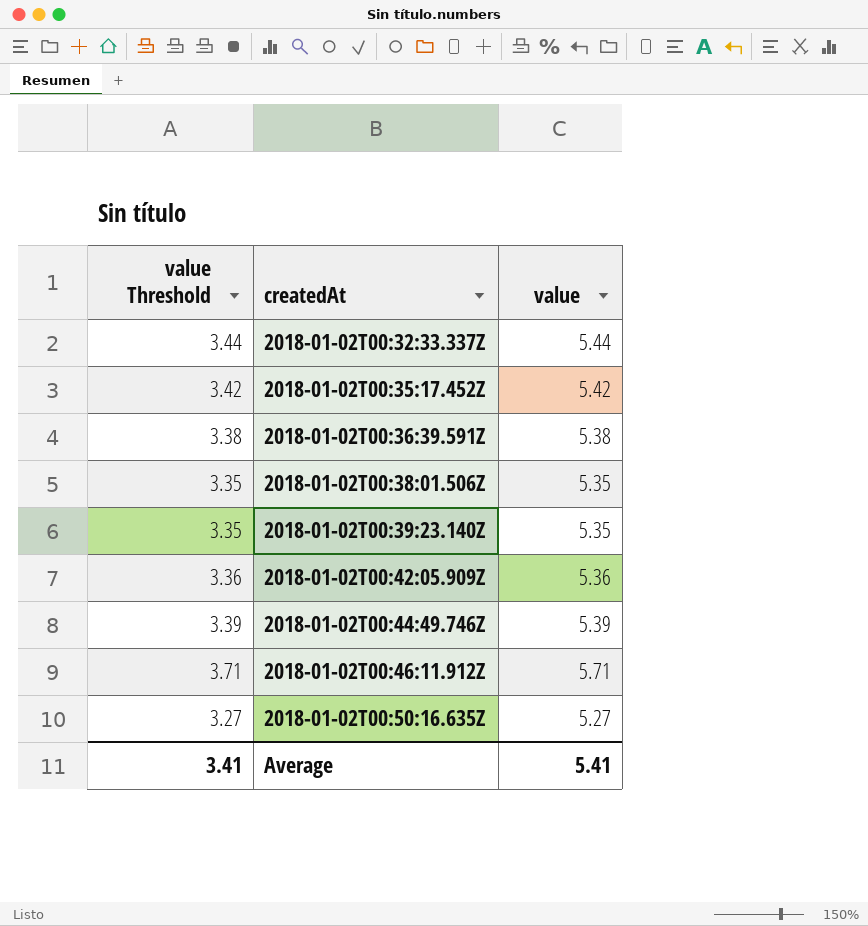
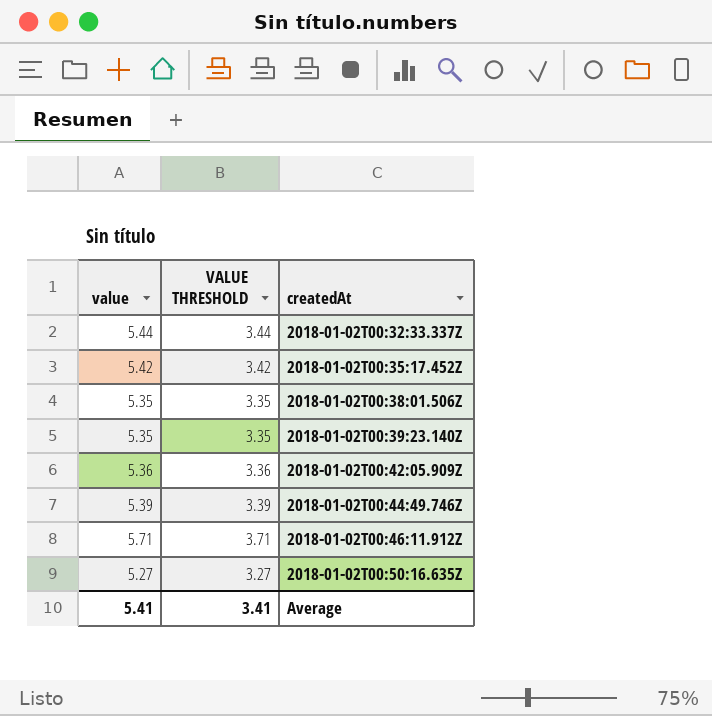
column value | position: 3 -> 1
column name: value Threshold -> VALUE THRESHOLD
row 2018-01-02T00:36:39.591Z: 3.38 | 5.38 -> none

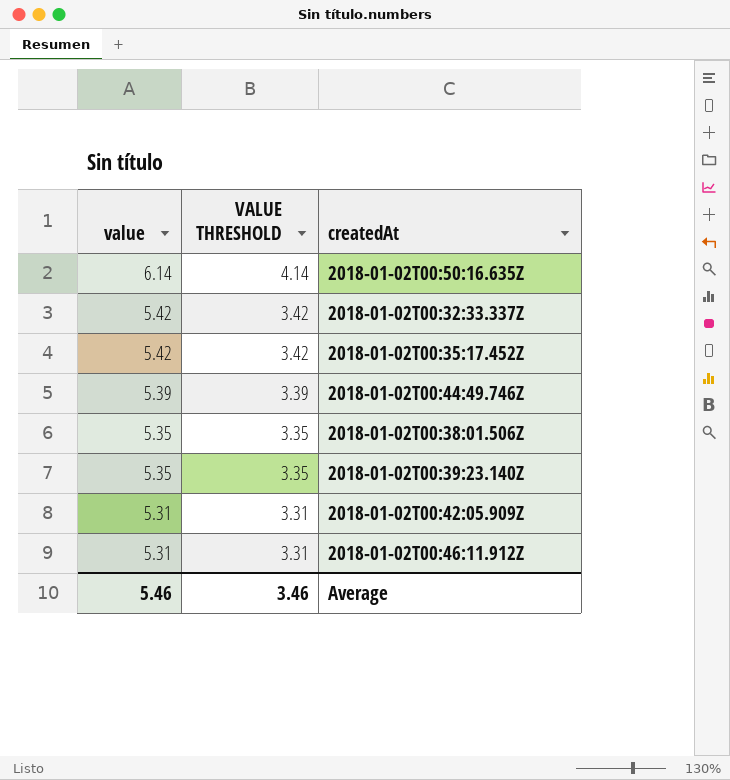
row order: createdAt ascending -> value descending
2018-01-02T00:50:16.635Z | value: 5.27 -> 6.14
2018-01-02T00:50:16.635Z | VALUE THRESHOLD: 3.27 -> 4.14
2018-01-02T00:32:33.337Z | value: 5.44 -> 5.42
2018-01-02T00:32:33.337Z | VALUE THRESHOLD: 3.44 -> 3.42
2018-01-02T00:42:05.909Z | value: 5.36 -> 5.31
2018-01-02T00:42:05.909Z | VALUE THRESHOLD: 3.36 -> 3.31
2018-01-02T00:46:11.912Z | value: 5.71 -> 5.31
2018-01-02T00:46:11.912Z | VALUE THRESHOLD: 3.71 -> 3.31
Average | value: 5.41 -> 5.46
Average | VALUE THRESHOLD: 3.41 -> 3.46

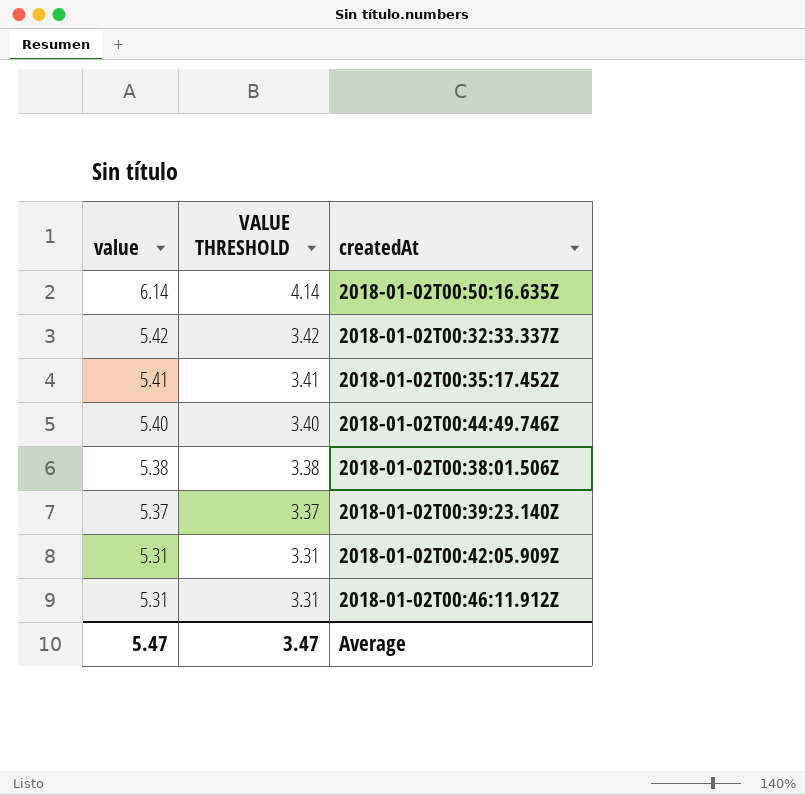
2018-01-02T00:35:17.452Z | value: 5.42 -> 5.41
2018-01-02T00:35:17.452Z | VALUE THRESHOLD: 3.42 -> 3.41
2018-01-02T00:44:49.746Z | value: 5.39 -> 5.40
2018-01-02T00:44:49.746Z | VALUE THRESHOLD: 3.39 -> 3.40
2018-01-02T00:38:01.506Z | value: 5.35 -> 5.38
2018-01-02T00:38:01.506Z | VALUE THRESHOLD: 3.35 -> 3.38
2018-01-02T00:39:23.140Z | value: 5.35 -> 5.37
2018-01-02T00:39:23.140Z | VALUE THRESHOLD: 3.35 -> 3.37
Average | value: 5.46 -> 5.47
Average | VALUE THRESHOLD: 3.46 -> 3.47

